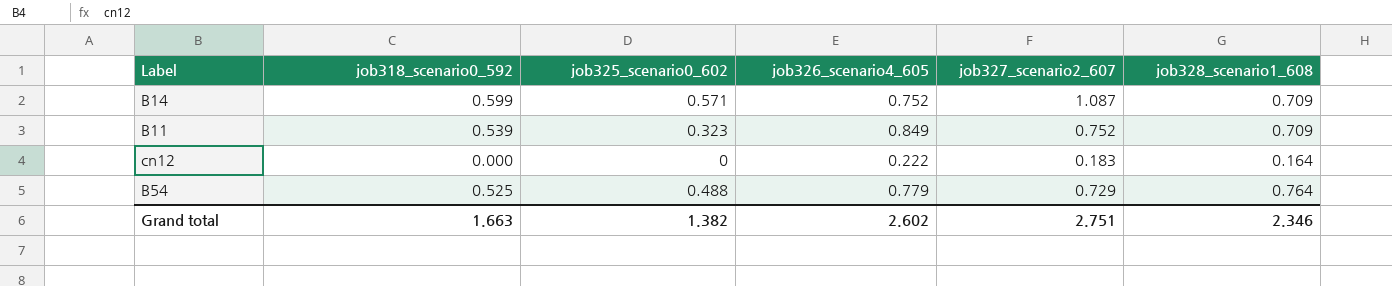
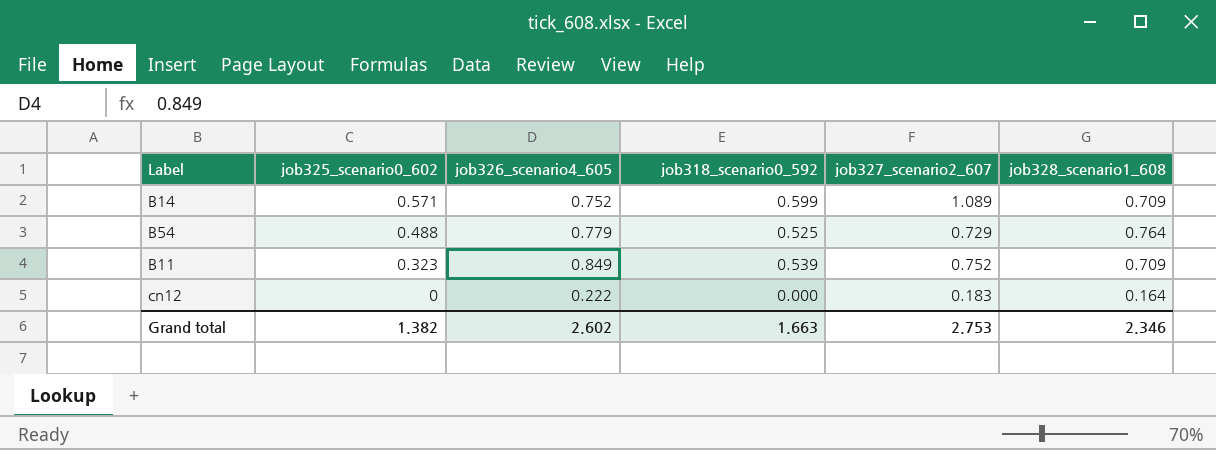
row order: none -> job325_scenario0_602 descending
column job318_scenario0_592 | position: 2 -> 4
B14 | job327_scenario2_607: 1.087 -> 1.089
Grand total | job327_scenario2_607: 2.751 -> 2.753

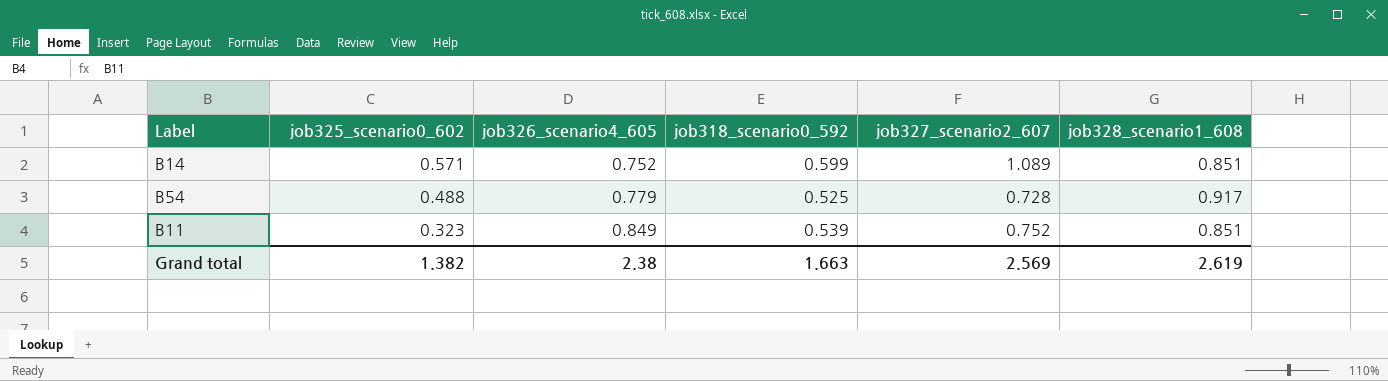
row cn12: 0 | 0.222 | 0.000 | 0.183 | 0.164 -> none
B14 | job328_scenario1_608: 0.709 -> 0.851
B54 | job327_scenario2_607: 0.729 -> 0.728
B54 | job328_scenario1_608: 0.764 -> 0.917
B11 | job328_scenario1_608: 0.709 -> 0.851
Grand total | job326_scenario4_605: 2.602 -> 2.38
Grand total | job327_scenario2_607: 2.753 -> 2.569
Grand total | job328_scenario1_608: 2.346 -> 2.619

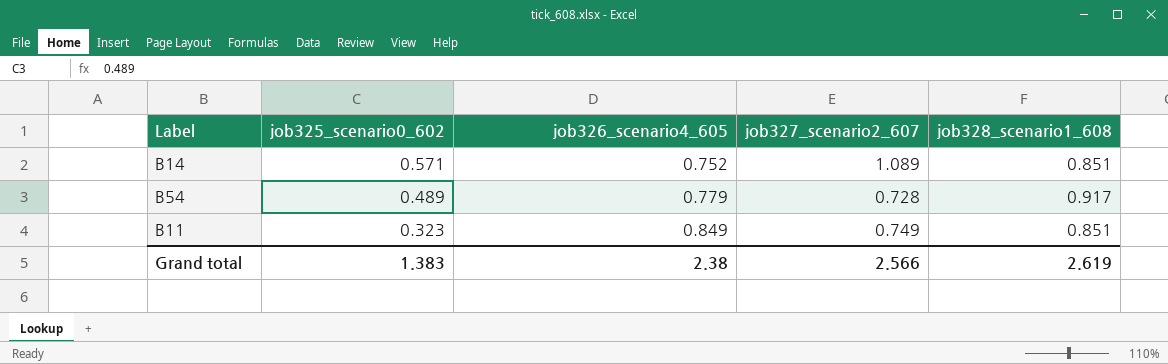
column job318_scenario0_592 | position: 4 -> none
B54 | job325_scenario0_602: 0.488 -> 0.489
B11 | job327_scenario2_607: 0.752 -> 0.749
Grand total | job325_scenario0_602: 1.382 -> 1.383
Grand total | job327_scenario2_607: 2.569 -> 2.566

